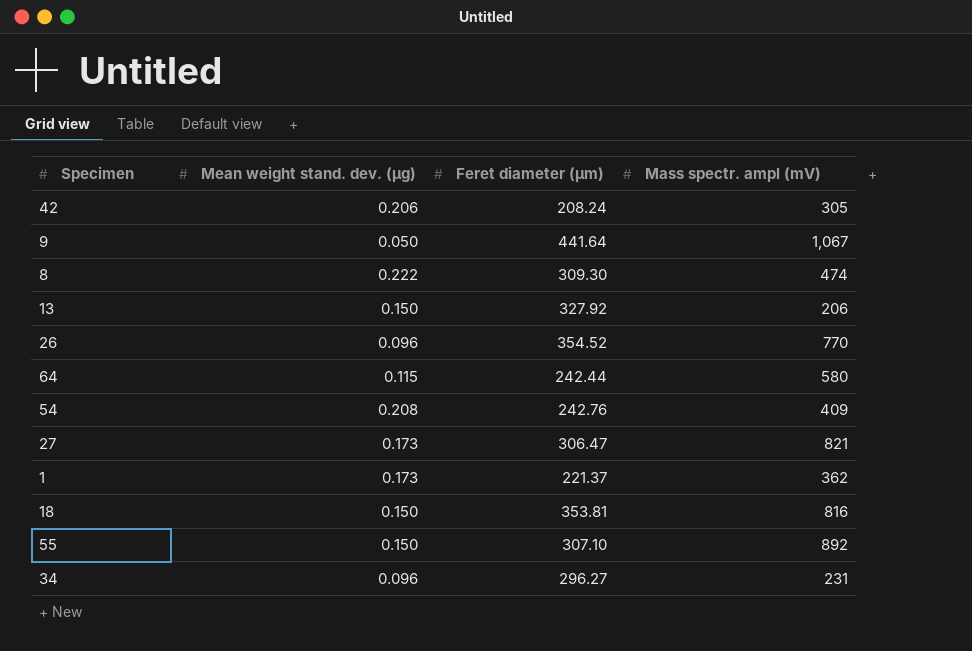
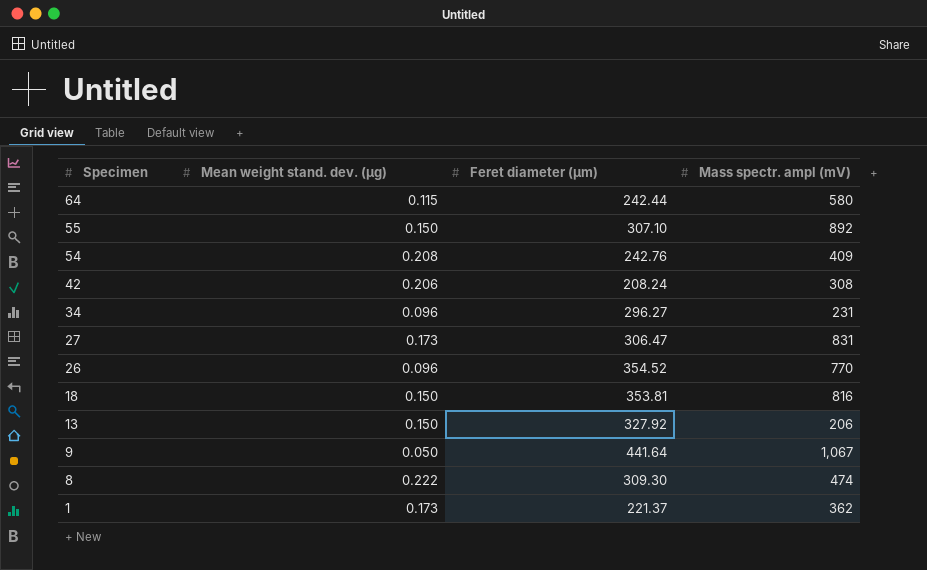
row order: none -> Specimen descending
42 | Mass spectr. ampl (mV): 305 -> 308
27 | Mass spectr. ampl (mV): 821 -> 831

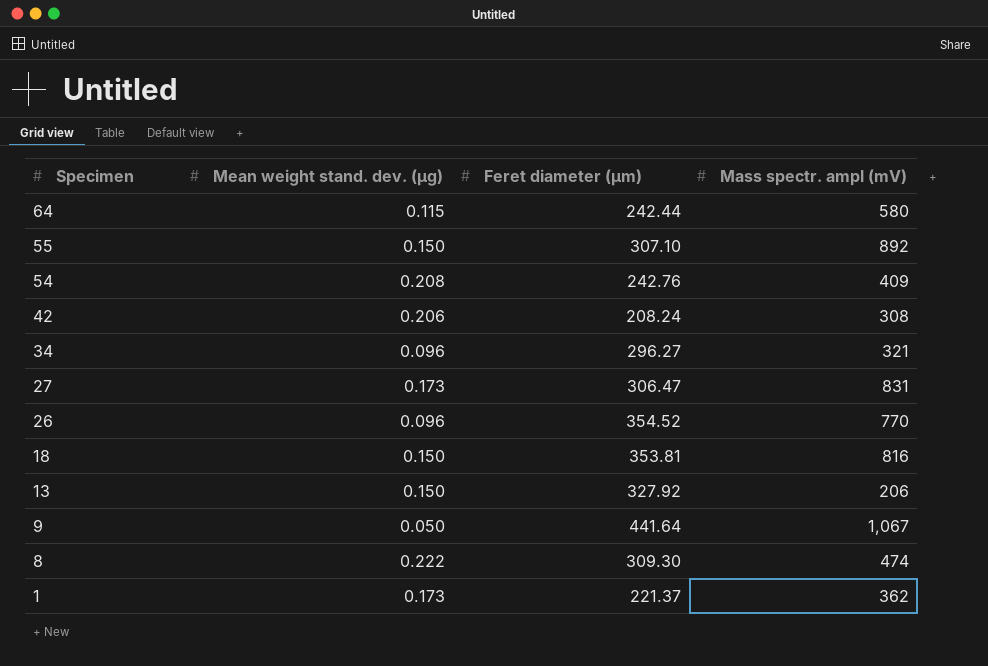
34 | Mass spectr. ampl (mV): 231 -> 321

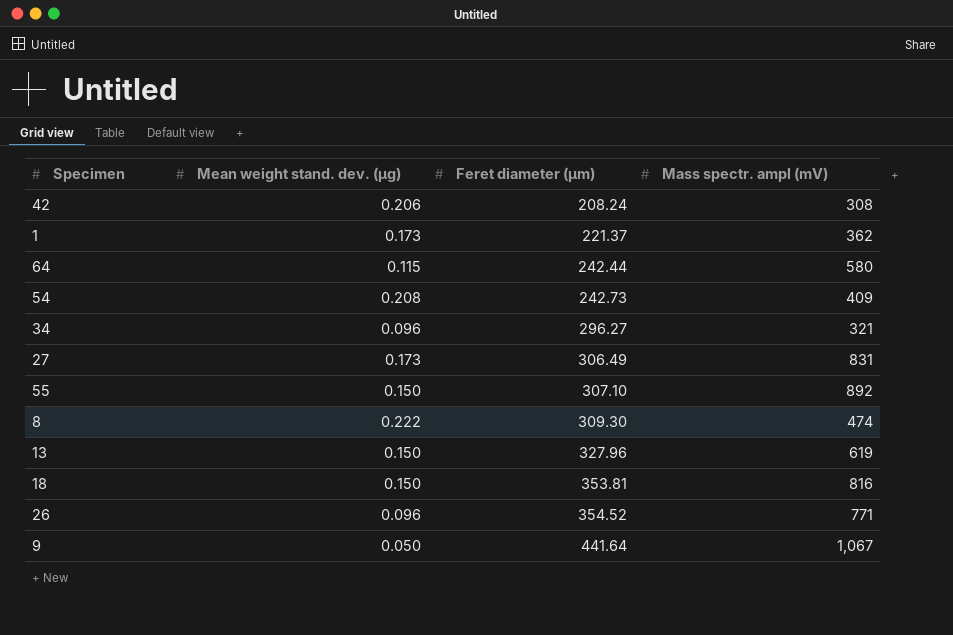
row order: Specimen descending -> Feret diameter (µm) ascending
54 | Feret diameter (µm): 242.76 -> 242.73
27 | Feret diameter (µm): 306.47 -> 306.49
13 | Feret diameter (µm): 327.92 -> 327.96
13 | Mass spectr. ampl (mV): 206 -> 619
26 | Mass spectr. ampl (mV): 770 -> 771

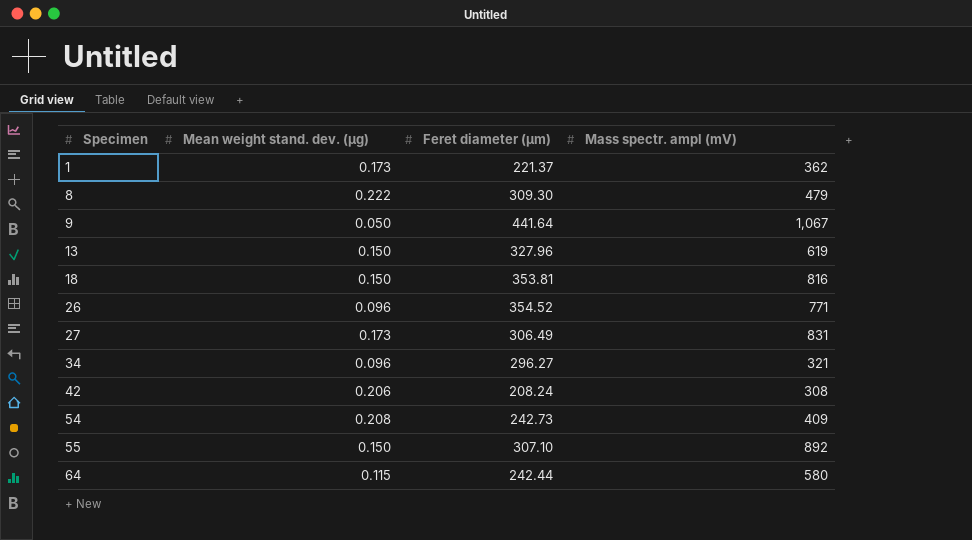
row order: Feret diameter (µm) ascending -> Specimen ascending
8 | Mass spectr. ampl (mV): 474 -> 479

